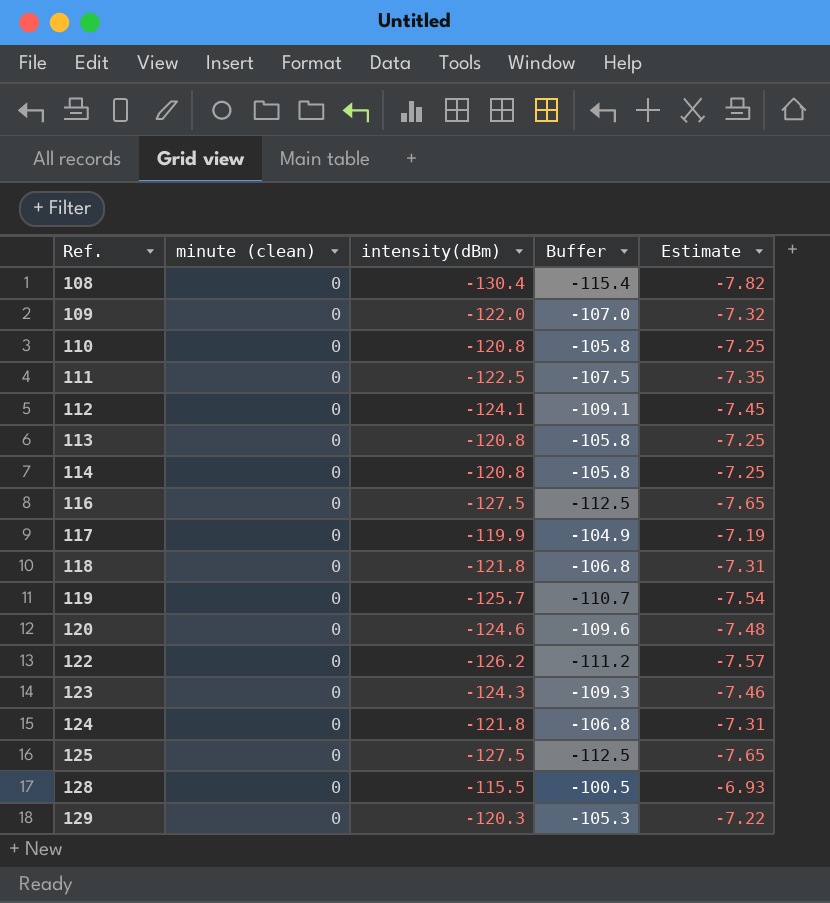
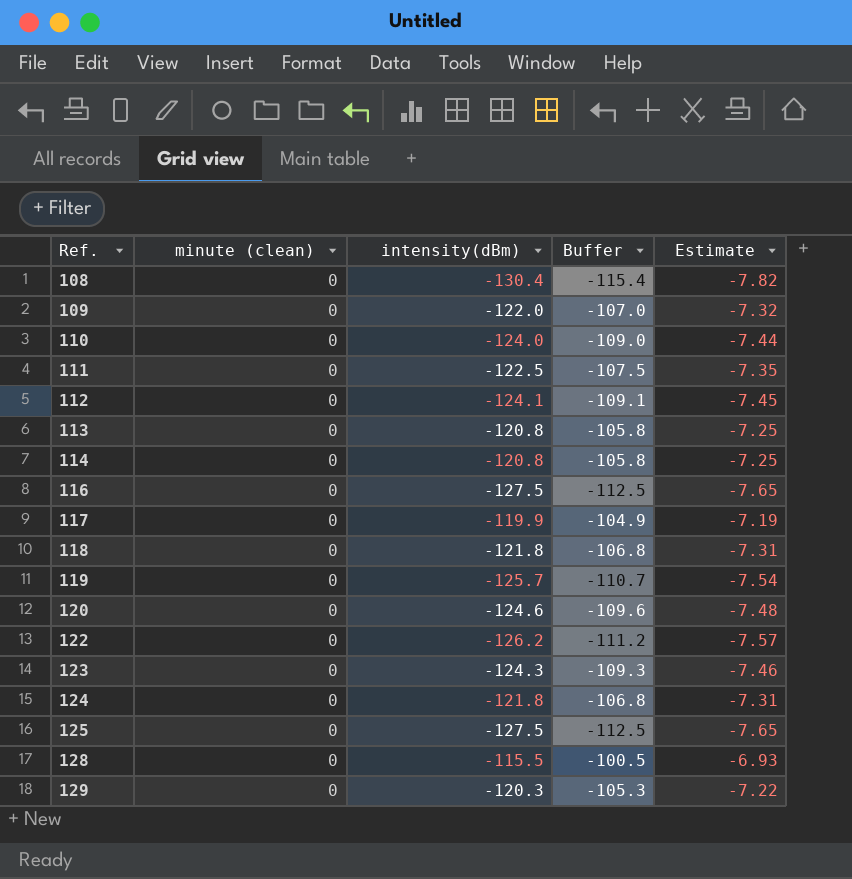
110 | intensity(dBm): -120.8 -> -124.0
110 | Buffer: -105.8 -> -109.0
110 | Estimate: -7.25 -> -7.44

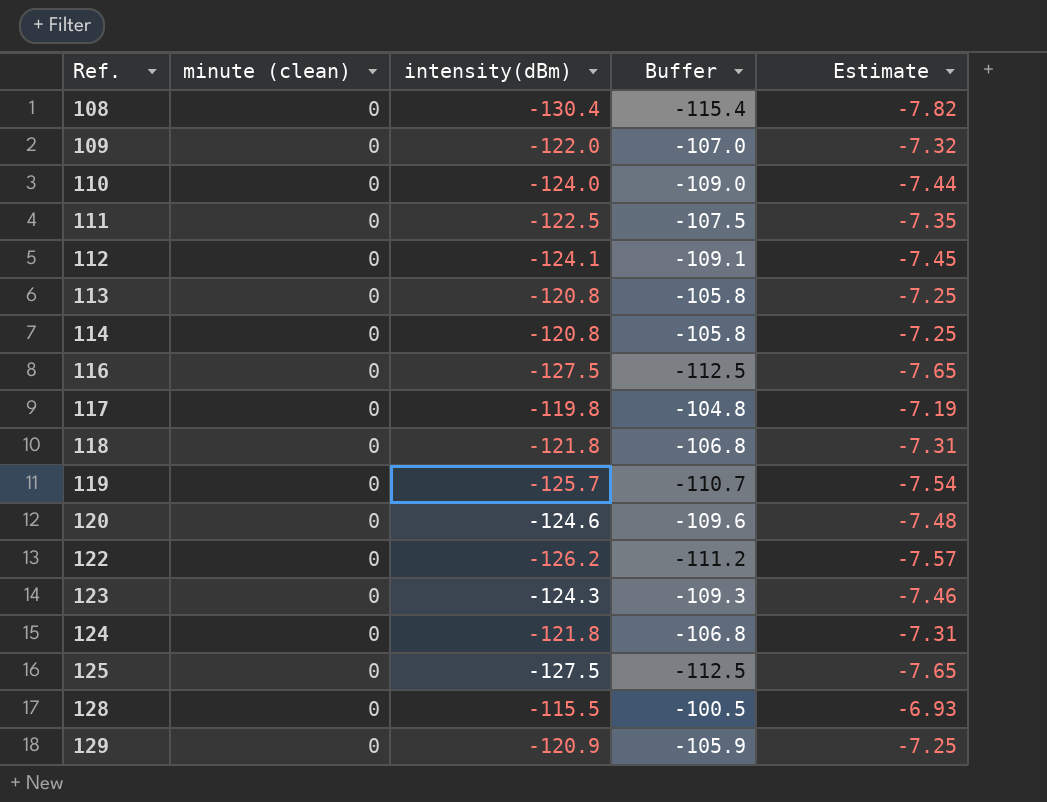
117 | intensity(dBm): -119.9 -> -119.8
117 | Buffer: -104.9 -> -104.8
129 | intensity(dBm): -120.3 -> -120.9
129 | Buffer: -105.3 -> -105.9
129 | Estimate: -7.22 -> -7.25

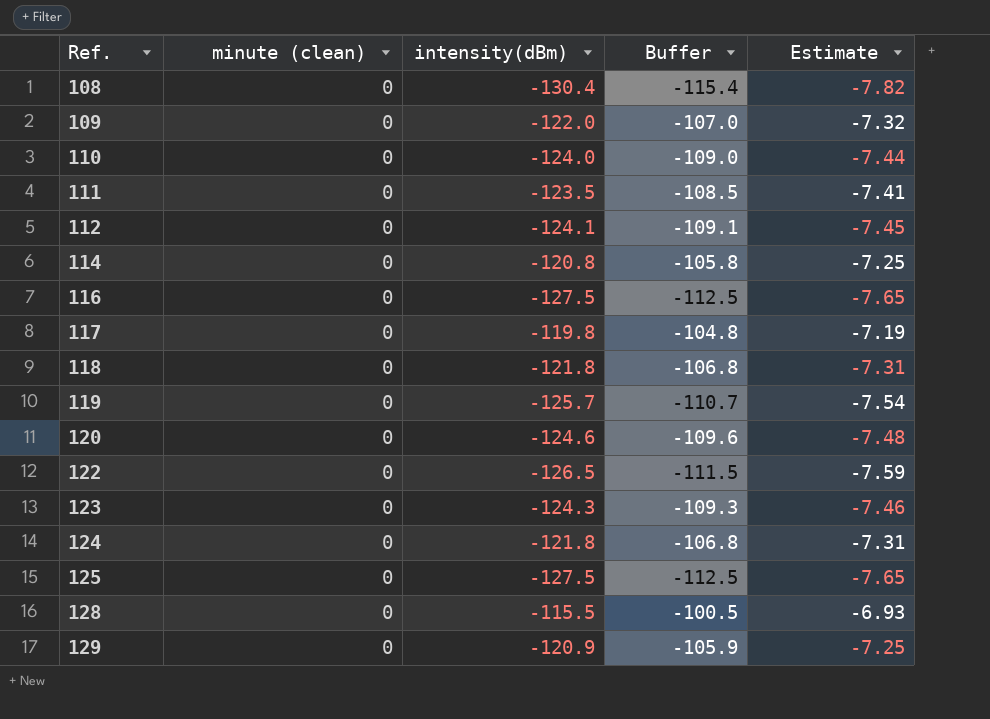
row 113: 0 | -120.8 | -105.8 | -7.25 -> none
111 | intensity(dBm): -122.5 -> -123.5
111 | Buffer: -107.5 -> -108.5
111 | Estimate: -7.35 -> -7.41
122 | intensity(dBm): -126.2 -> -126.5
122 | Buffer: -111.2 -> -111.5
122 | Estimate: -7.57 -> -7.59

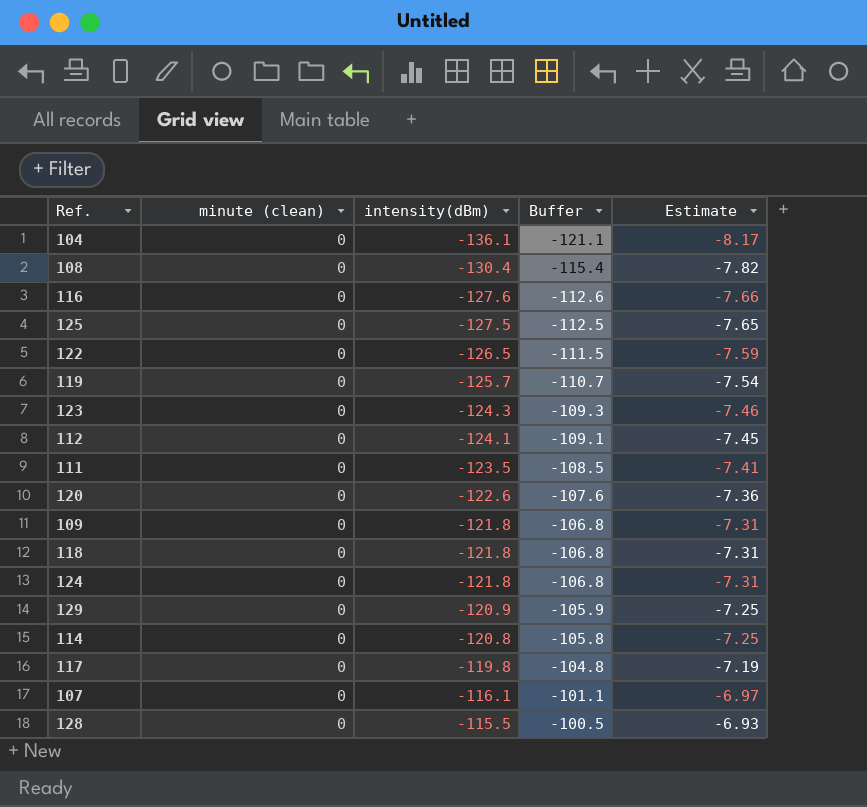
row order: Ref. ascending -> intensity(dBm) ascending
row 110: 0 | -124.0 | -109.0 | -7.44 -> none
row 104: none -> 0 | -136.1 | -121.1 | -8.17
116 | intensity(dBm): -127.5 -> -127.6
116 | Buffer: -112.5 -> -112.6
116 | Estimate: -7.65 -> -7.66
120 | intensity(dBm): -124.6 -> -122.6
120 | Buffer: -109.6 -> -107.6
120 | Estimate: -7.48 -> -7.36
109 | intensity(dBm): -122.0 -> -121.8
109 | Buffer: -107.0 -> -106.8
109 | Estimate: -7.32 -> -7.31
row 107: none -> 0 | -116.1 | -101.1 | -6.97

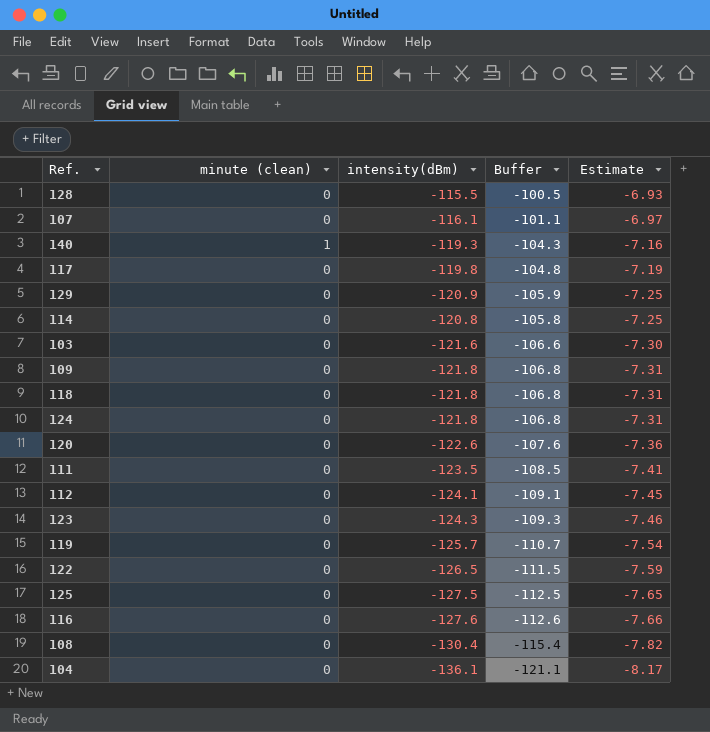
row order: intensity(dBm) ascending -> Estimate descending
row 140: none -> 1 | -119.3 | -104.3 | -7.16
row 103: none -> 0 | -121.6 | -106.6 | -7.30

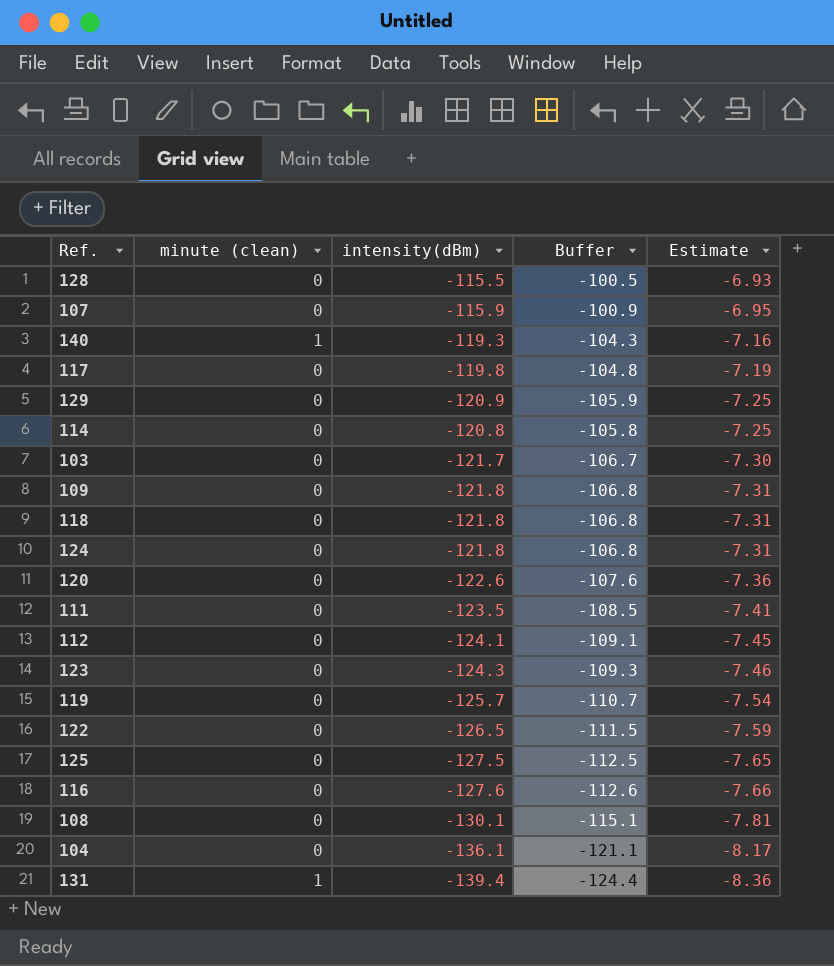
107 | intensity(dBm): -116.1 -> -115.9
107 | Buffer: -101.1 -> -100.9
107 | Estimate: -6.97 -> -6.95
103 | intensity(dBm): -121.6 -> -121.7
103 | Buffer: -106.6 -> -106.7
108 | intensity(dBm): -130.4 -> -130.1
108 | Buffer: -115.4 -> -115.1
108 | Estimate: -7.82 -> -7.81
row 131: none -> 1 | -139.4 | -124.4 | -8.36

